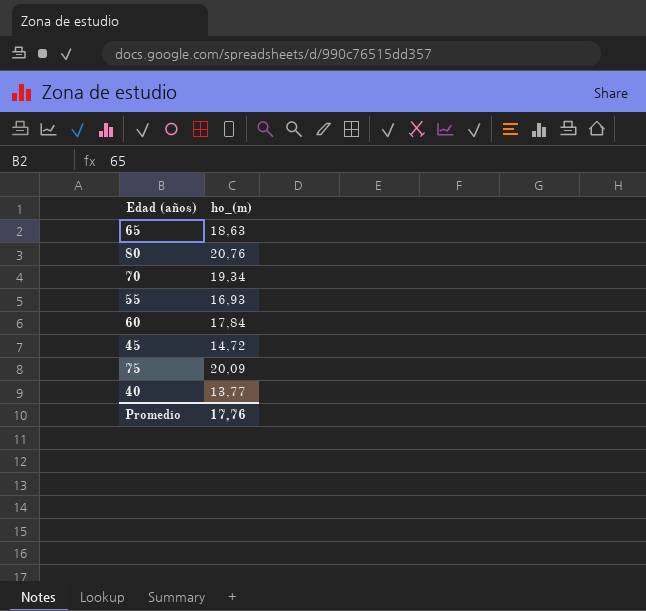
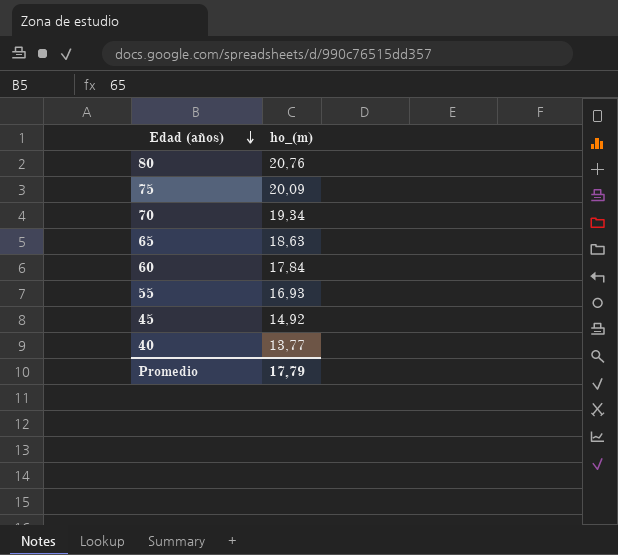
row order: none -> Edad (años) descending
45 | ho_(m): 14,72 -> 14,92
Promedio | ho_(m): 17,76 -> 17,79

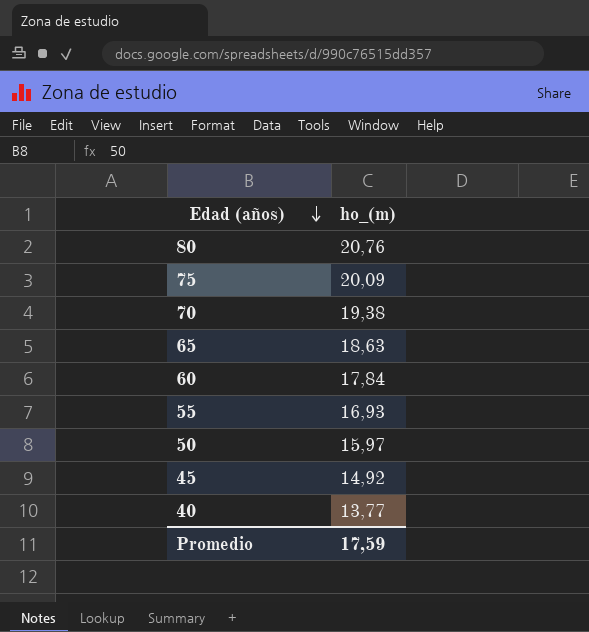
70 | ho_(m): 19,34 -> 19,38
row 50: none -> 15,97
Promedio | ho_(m): 17,79 -> 17,59

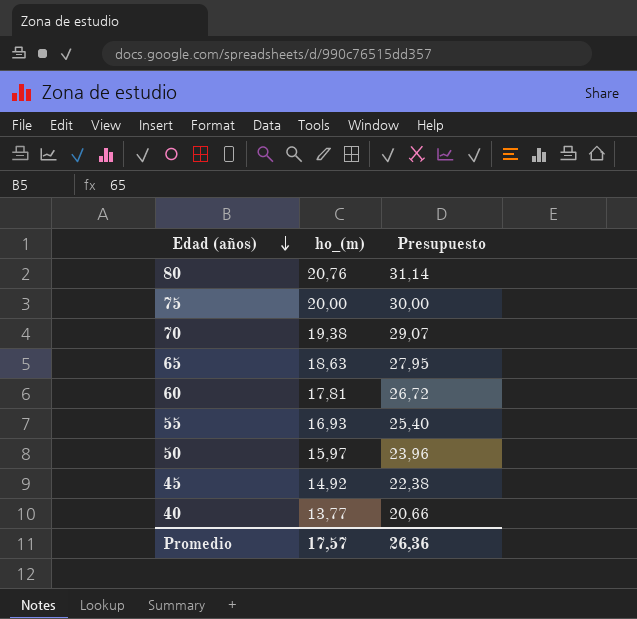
column Presupuesto | formula: none -> [ho_(m)] * 1,5
75 | ho_(m): 20,09 -> 20,00
60 | ho_(m): 17,84 -> 17,81
Promedio | ho_(m): 17,59 -> 17,57

